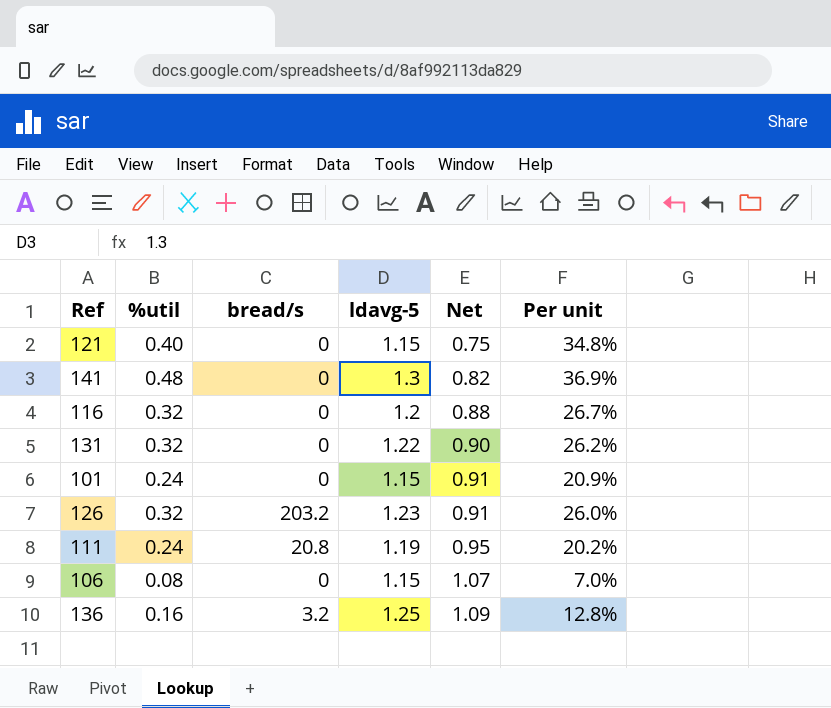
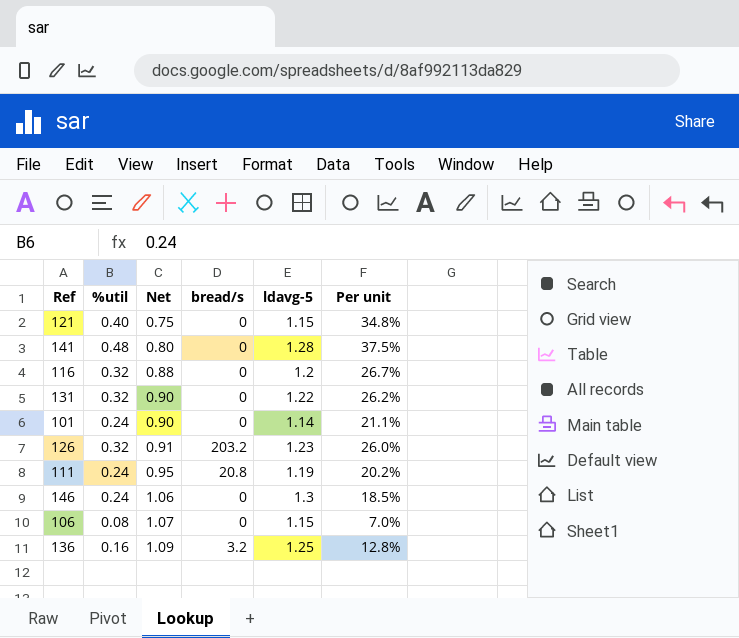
column Net | position: 5 -> 3
141 | Net: 0.82 -> 0.80
141 | ldavg-5: 1.3 -> 1.28
141 | Per unit: 36.9% -> 37.5%
101 | Net: 0.91 -> 0.90
101 | ldavg-5: 1.15 -> 1.14
101 | Per unit: 20.9% -> 21.1%
row 146: none -> 0.24 | 1.06 | 0 | 1.3 | 18.5%

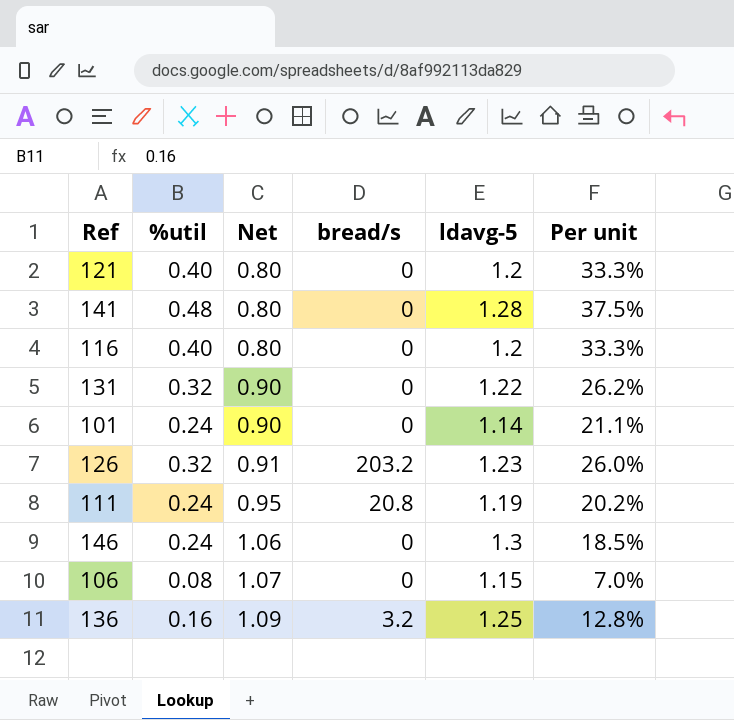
121 | Net: 0.75 -> 0.80
121 | ldavg-5: 1.15 -> 1.2
121 | Per unit: 34.8% -> 33.3%
116 | %util: 0.32 -> 0.40
116 | Net: 0.88 -> 0.80
116 | Per unit: 26.7% -> 33.3%

